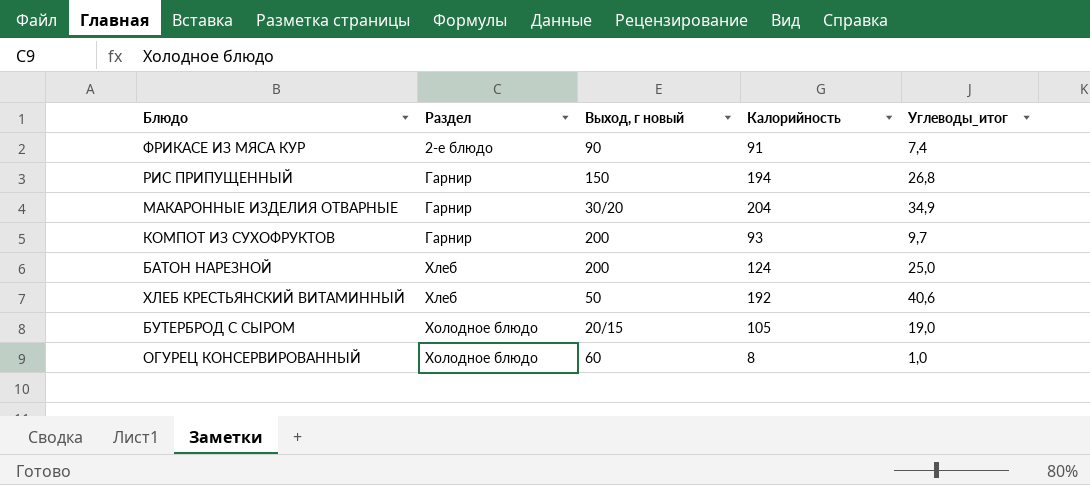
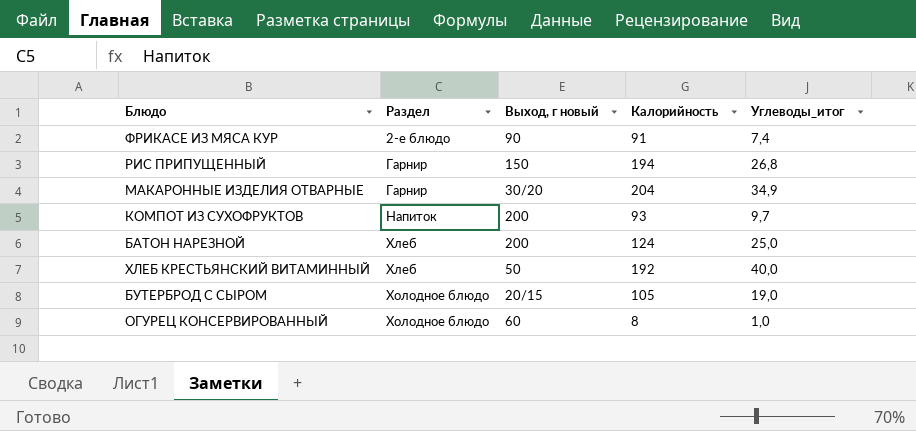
КОМПОТ ИЗ СУХОФРУКТОВ | Раздел: Гарнир -> Напиток
ХЛЕБ КРЕСТЬЯНСКИЙ ВИТАМИННЫЙ | Углеводы_итог: 40,6 -> 40,0

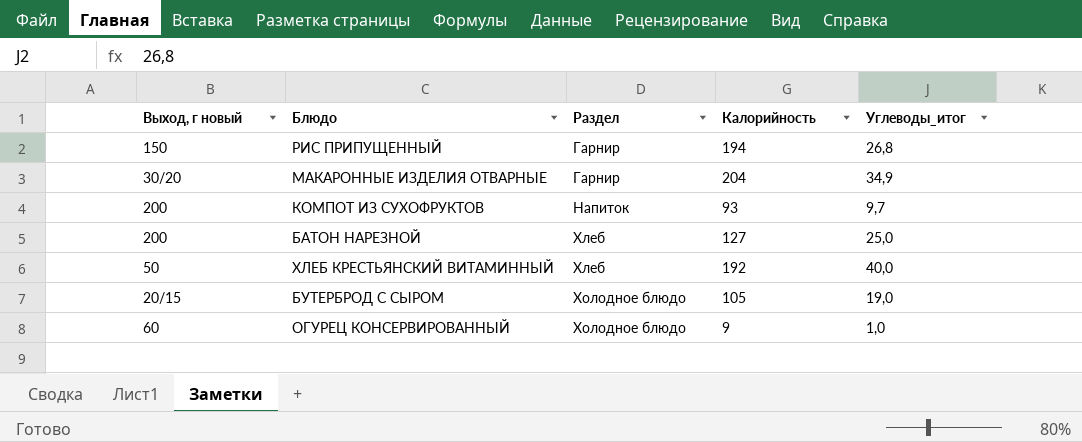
column Выход, г новый | position: 3 -> 1
row ФРИКАСЕ ИЗ МЯСА КУР: 2-е блюдо | 90 | 91 | 7,4 -> none
БАТОН НАРЕЗНОЙ | Калорийность: 124 -> 127
ОГУРЕЦ КОНСЕРВИРОВАННЫЙ | Калорийность: 8 -> 9

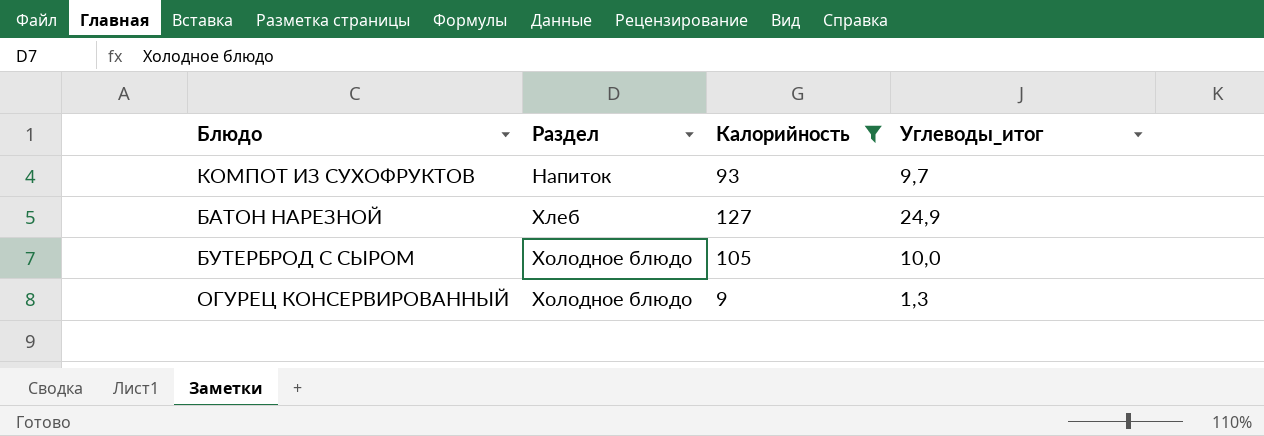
filter: none -> Калорийность <= 127
column Выход, г новый | position: 1 -> none
БАТОН НАРЕЗНОЙ | Углеводы_итог: 25,0 -> 24,9
БУТЕРБРОД С СЫРОМ | Углеводы_итог: 19,0 -> 10,0
ОГУРЕЦ КОНСЕРВИРОВАННЫЙ | Углеводы_итог: 1,0 -> 1,3

